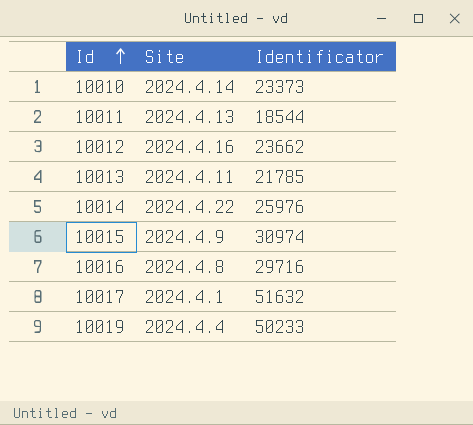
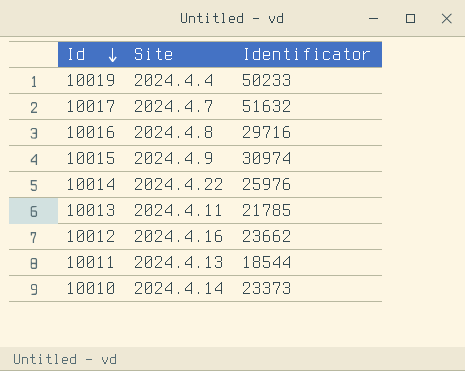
row order: Id ascending -> Id descending
10017 | Site: 2024.4.1 -> 2024.4.7

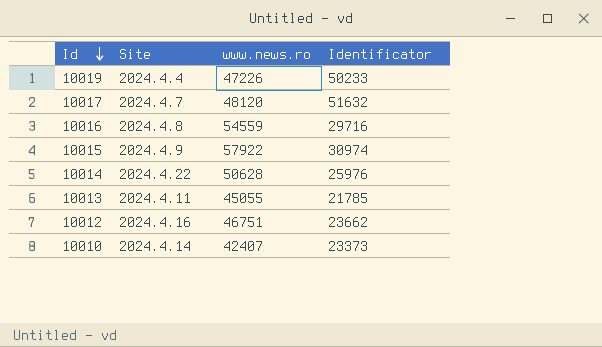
column www.news.ro | position: none -> 3
row 10011: 2024.4.13 | 18544 -> none

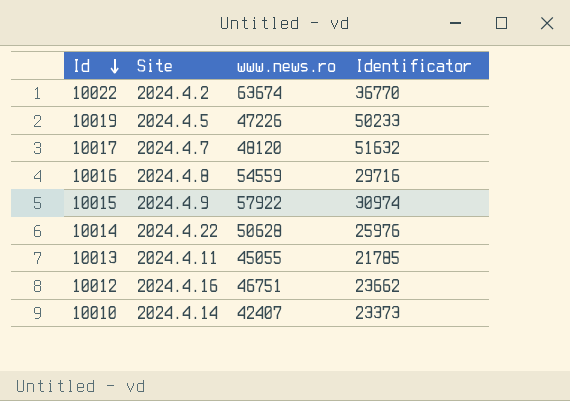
row 10022: none -> 2024.4.2 | 63674 | 36770
10019 | Site: 2024.4.4 -> 2024.4.5

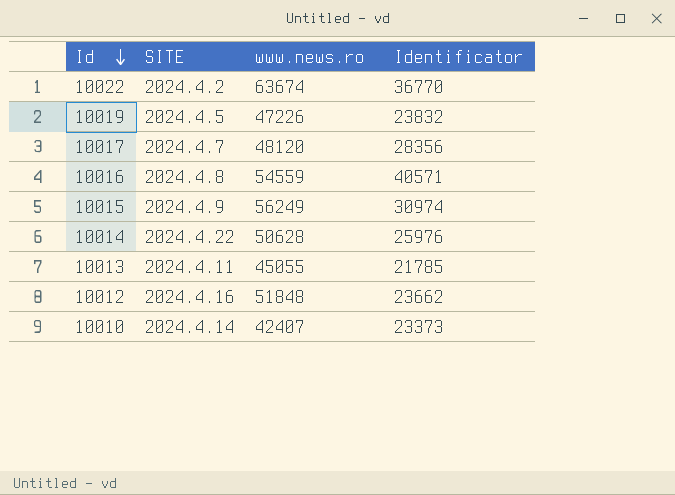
column name: Site -> SITE
10019 | Identificator: 50233 -> 23832
10017 | Identificator: 51632 -> 28356
10016 | Identificator: 29716 -> 40571
10015 | www.news.ro: 57922 -> 56249
10012 | www.news.ro: 46751 -> 51848

